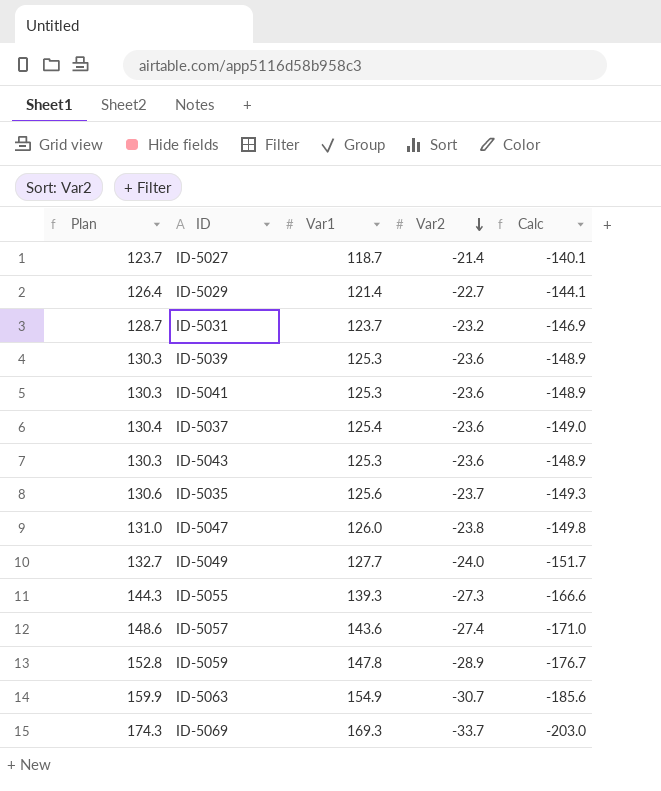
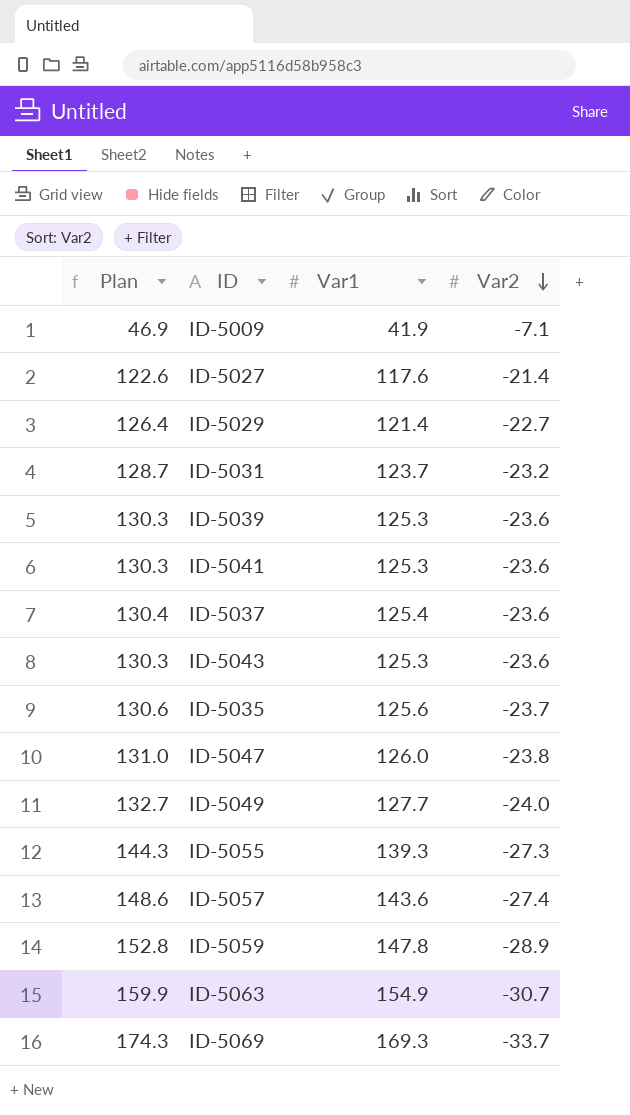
column Calc | formula: [Var2] - [Var1] -> none
row ID-5009: none -> 46.9 | 41.9 | -7.1
ID-5027 | Plan: 123.7 -> 122.6
ID-5027 | Var1: 118.7 -> 117.6

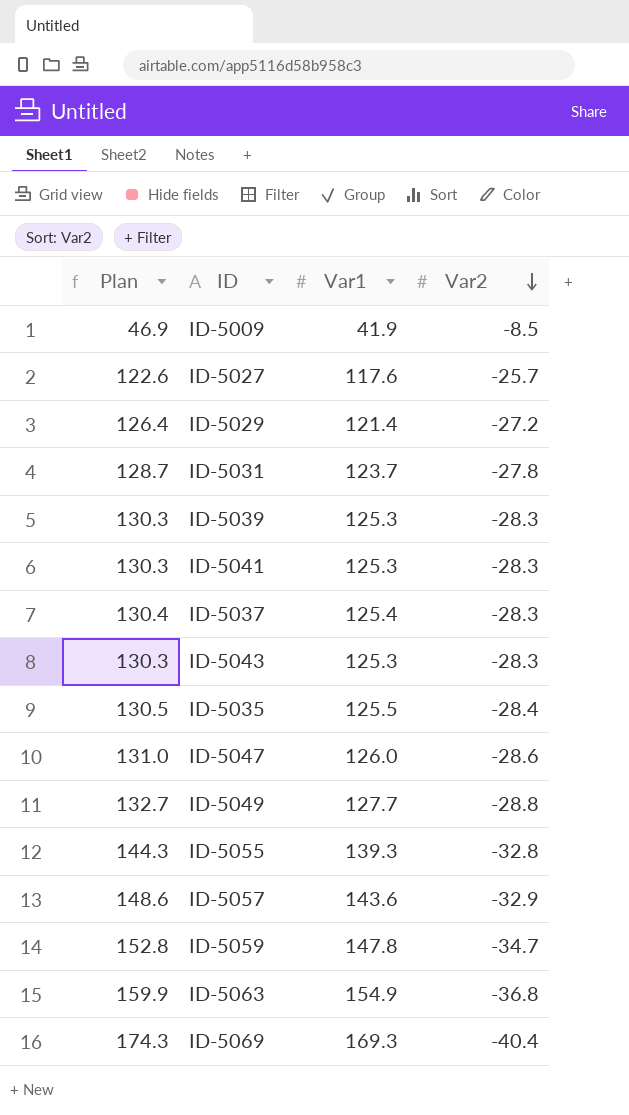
ID-5009 | Var2: -7.1 -> -8.5
ID-5027 | Var2: -21.4 -> -25.7
ID-5029 | Var2: -22.7 -> -27.2
ID-5031 | Var2: -23.2 -> -27.8
ID-5039 | Var2: -23.6 -> -28.3
ID-5041 | Var2: -23.6 -> -28.3
ID-5037 | Var2: -23.6 -> -28.3
ID-5043 | Var2: -23.6 -> -28.3
ID-5035 | Plan: 130.6 -> 130.5
ID-5035 | Var1: 125.6 -> 125.5
ID-5035 | Var2: -23.7 -> -28.4
ID-5047 | Var2: -23.8 -> -28.6
ID-5049 | Var2: -24.0 -> -28.8
ID-5055 | Var2: -27.3 -> -32.8
ID-5057 | Var2: -27.4 -> -32.9
ID-5059 | Var2: -28.9 -> -34.7
ID-5063 | Var2: -30.7 -> -36.8
ID-5069 | Var2: -33.7 -> -40.4

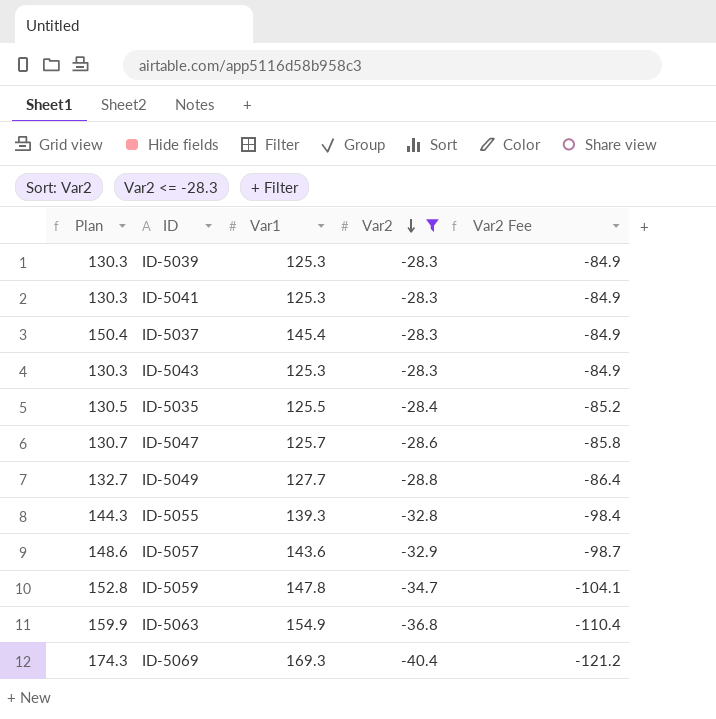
filter: none -> Var2 <= -28.3
column Var2 Fee | formula: none -> [Var2] * 3
ID-5037 | Plan: 130.4 -> 150.4
ID-5037 | Var1: 125.4 -> 145.4
ID-5047 | Plan: 131.0 -> 130.7
ID-5047 | Var1: 126.0 -> 125.7

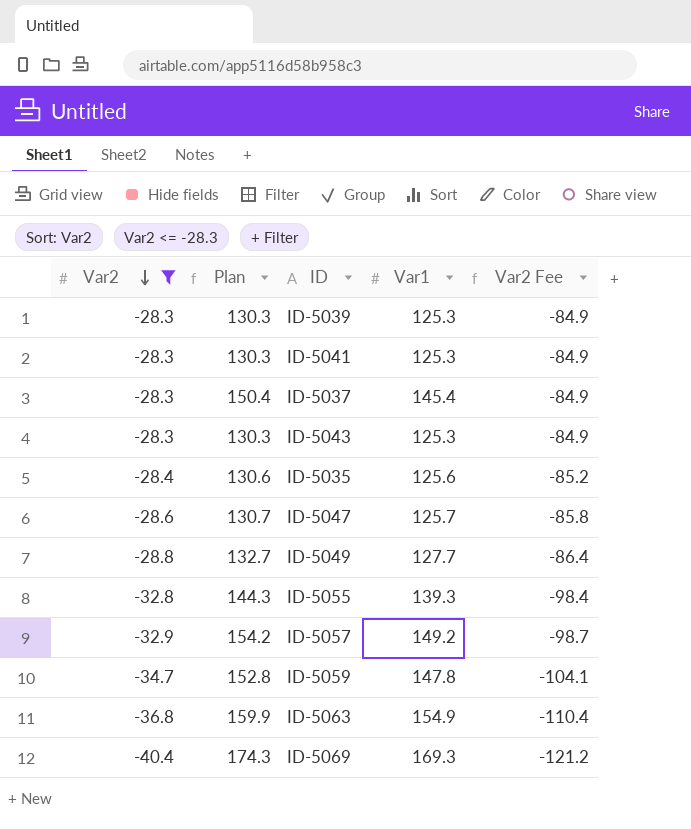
column Var2 | position: 4 -> 1
ID-5035 | Plan: 130.5 -> 130.6
ID-5035 | Var1: 125.5 -> 125.6
ID-5057 | Plan: 148.6 -> 154.2
ID-5057 | Var1: 143.6 -> 149.2

